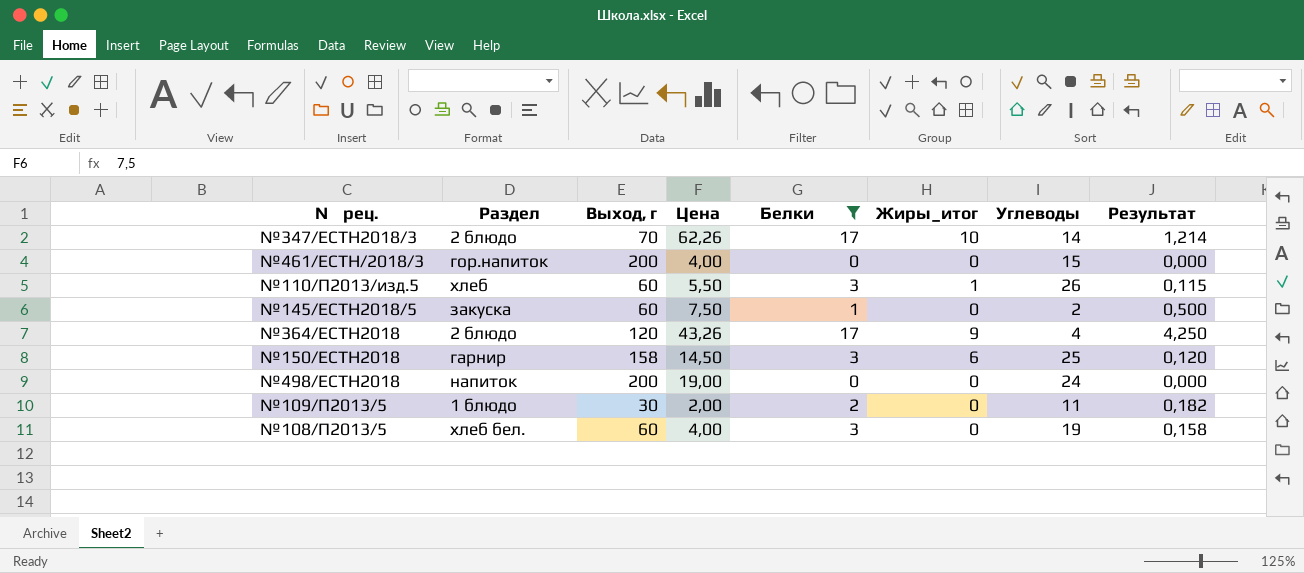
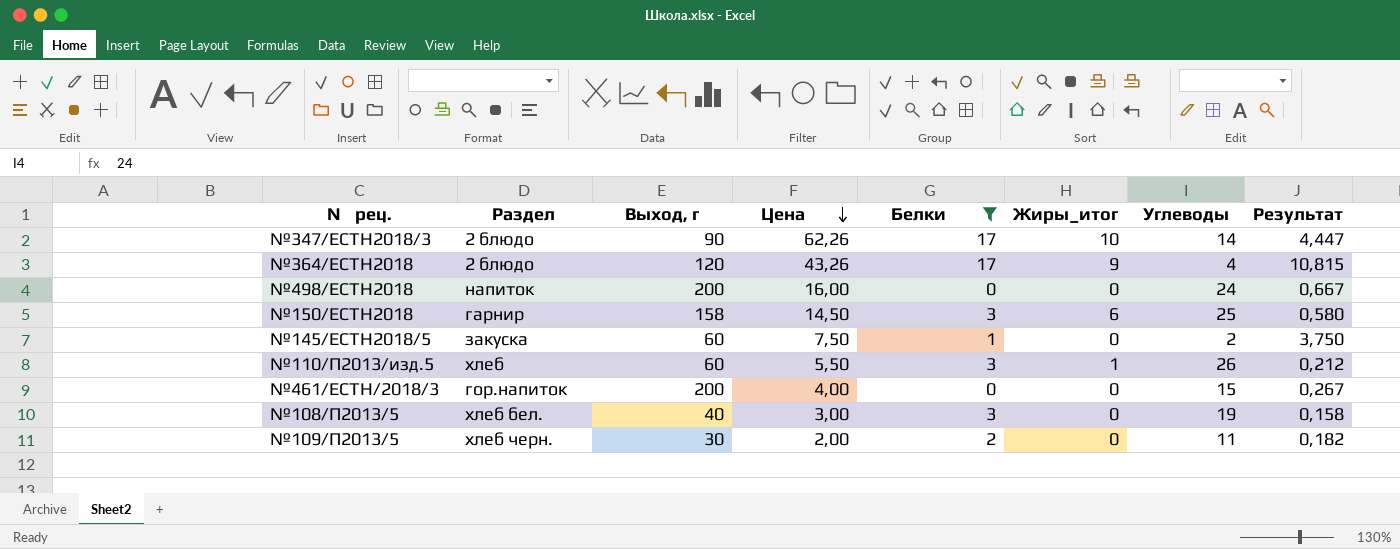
row order: none -> Цена descending
column Результат | formula: [Белки] / [Углеводы] -> [Цена] / [Углеводы]
№347/ЕСТН2018/3 | Выход, г: 70 -> 90
№498/ЕСТН2018 | Цена: 19,00 -> 16,00
№108/П2013/5 | Выход, г: 60 -> 40
№108/П2013/5 | Цена: 4,00 -> 3,00
№109/П2013/5 | Раздел: 1 блюдо -> хлеб черн.

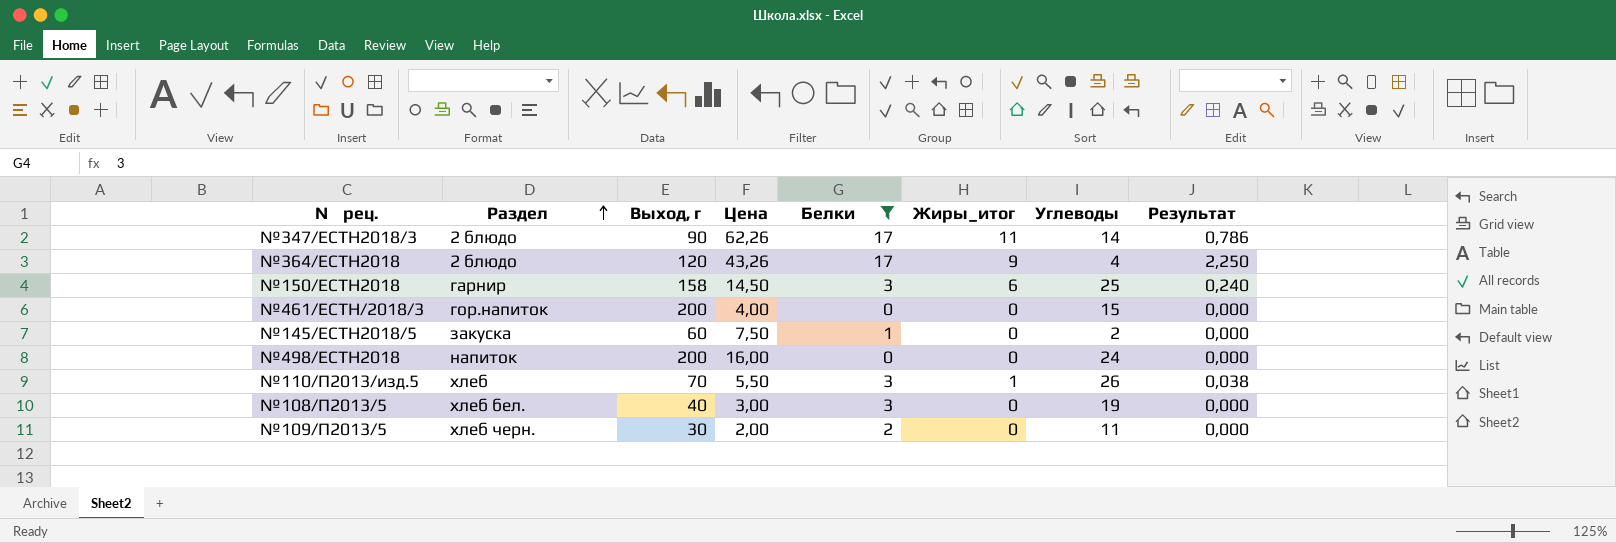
row order: Цена descending -> Раздел ascending
column Результат | formula: [Цена] / [Углеводы] -> [Жиры_итог] / [Углеводы]
№347/ЕСТН2018/3 | Жиры_итог: 10 -> 11
№110/П2013/изд.5 | Выход, г: 60 -> 70

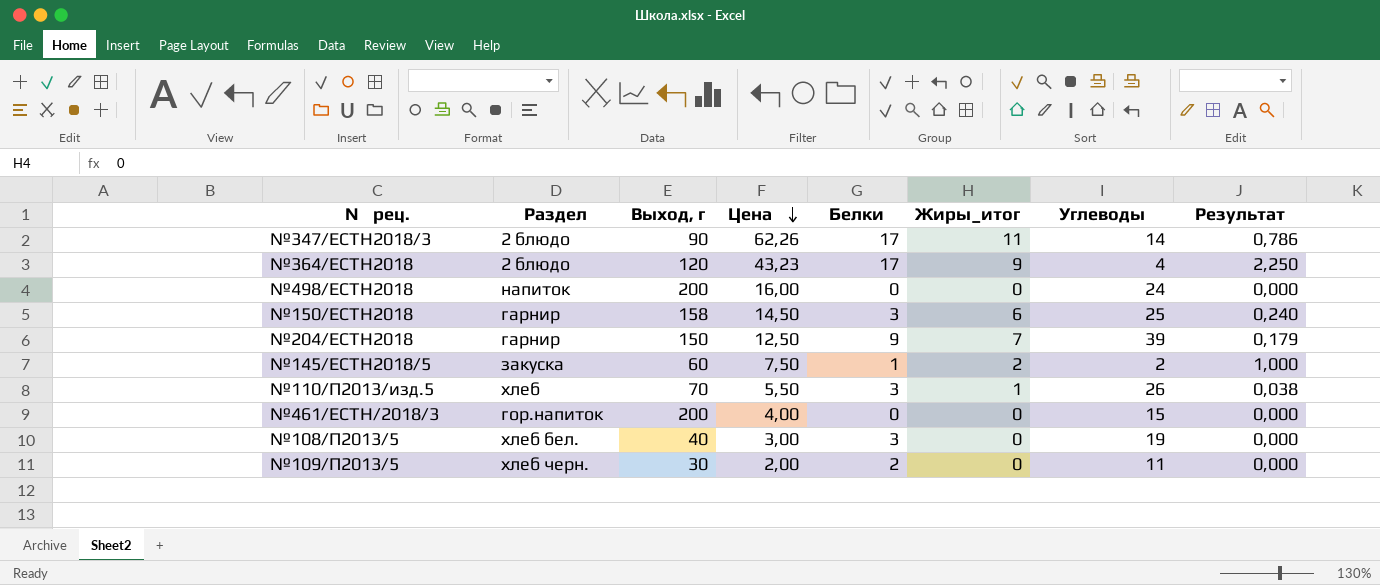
filter: Белки != 9 -> none
row order: Раздел ascending -> Цена descending
№364/ЕСТН2018 | Цена: 43,26 -> 43,23
№145/ЕСТН2018/5 | Жиры_итог: 0 -> 2
№145/ЕСТН2018/5 | Результат: 0,000 -> 1,000

